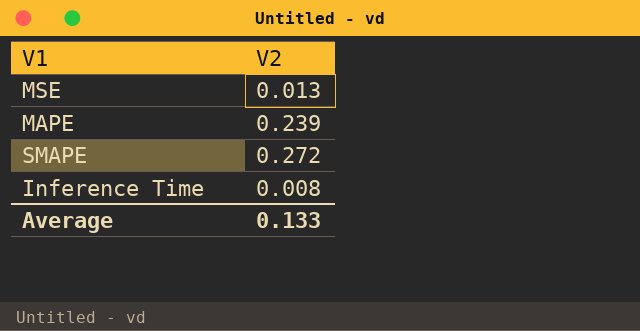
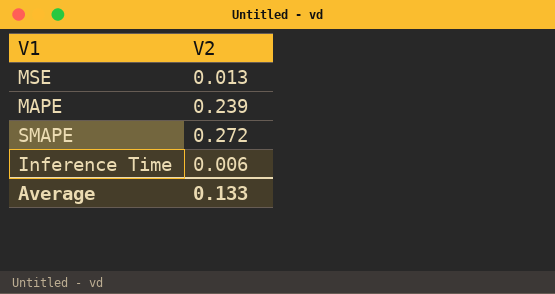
Inference Time | V2: 0.008 -> 0.006

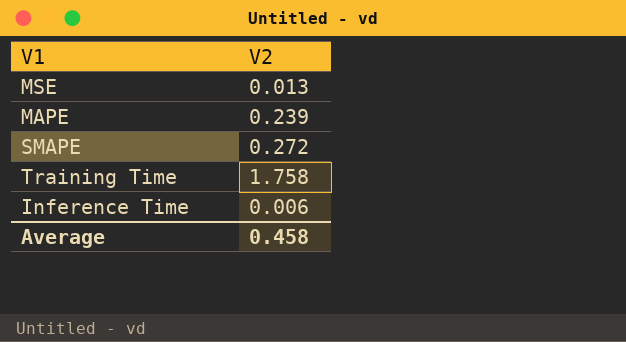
row Training Time: none -> 1.758
Average | V2: 0.133 -> 0.458

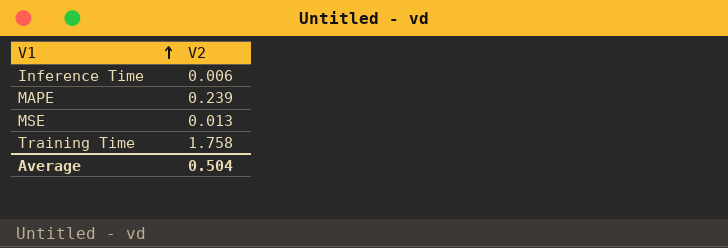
row order: none -> V1 ascending
row SMAPE: 0.272 -> none
Average | V2: 0.458 -> 0.504

